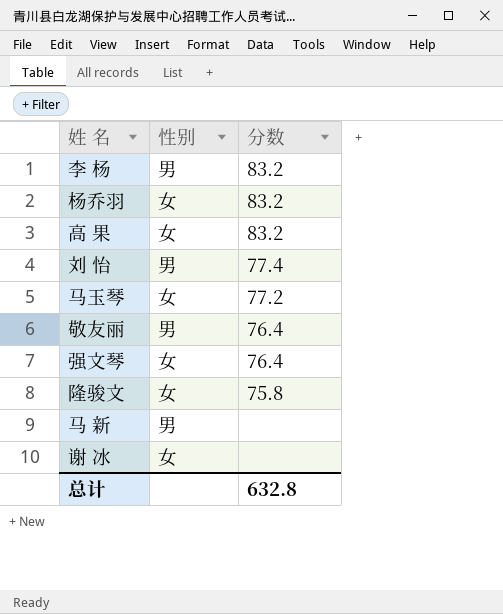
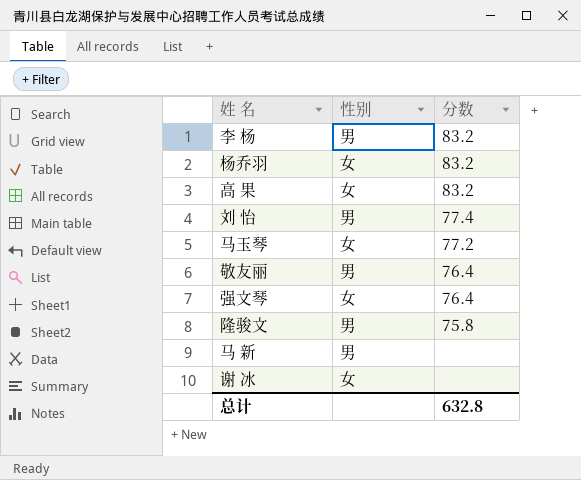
隆骏文 | 性别: 女 -> 男

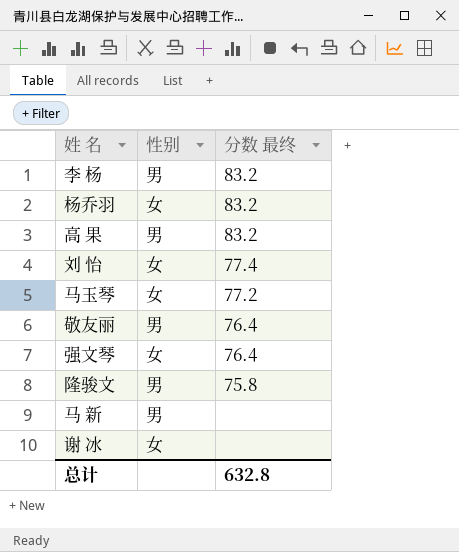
column name: 分数 -> 分数 最终
高 果 | 性别: 女 -> 男
刘 怡 | 性别: 男 -> 女

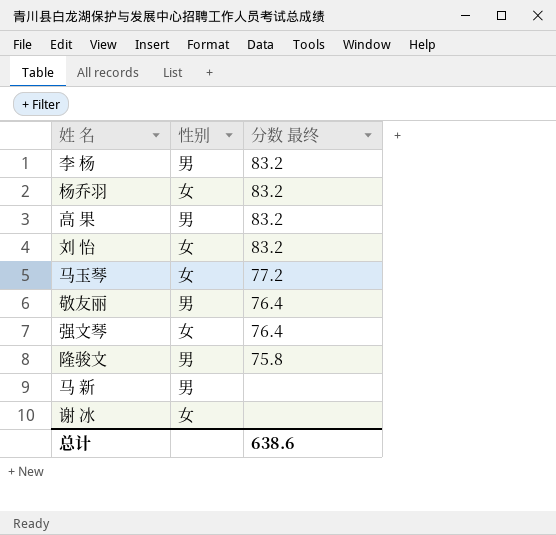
刘 怡 | 分数 最终: 77.4 -> 83.2
总计 | 分数 最终: 632.8 -> 638.6

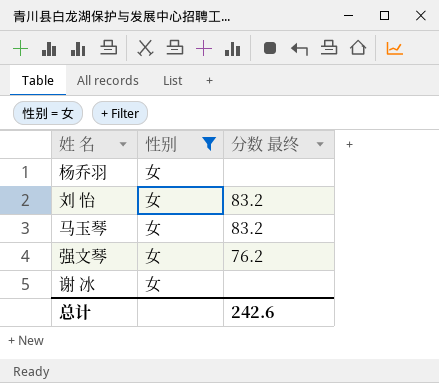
filter: none -> 性别 = 女
杨乔羽 | 分数 最终: 83.2 -> none
马玉琴 | 分数 最终: 77.2 -> 83.2
强文琴 | 分数 最终: 76.4 -> 76.2
总计 | 分数 最终: 638.6 -> 242.6

